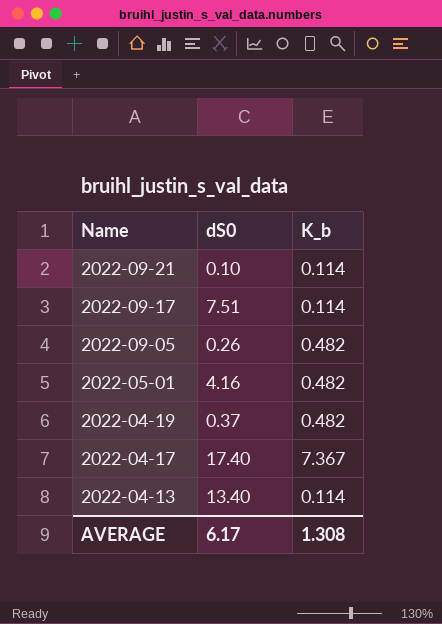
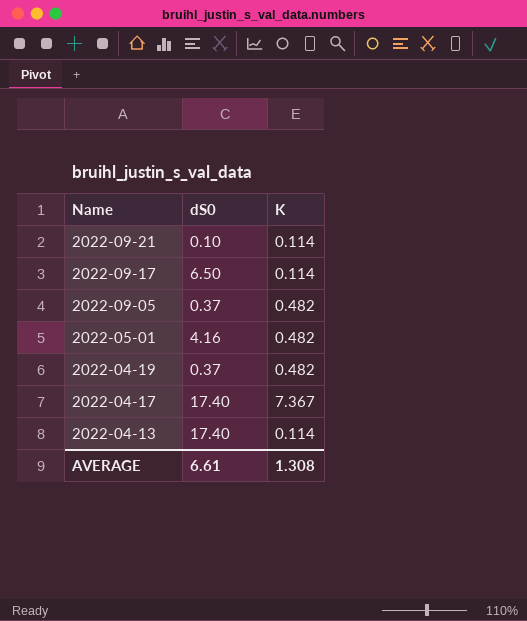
column name: K_b -> K
2022-09-17 | dS0: 7.51 -> 6.50
2022-09-05 | dS0: 0.26 -> 0.37
2022-04-13 | dS0: 13.40 -> 17.40
AVERAGE | dS0: 6.17 -> 6.61

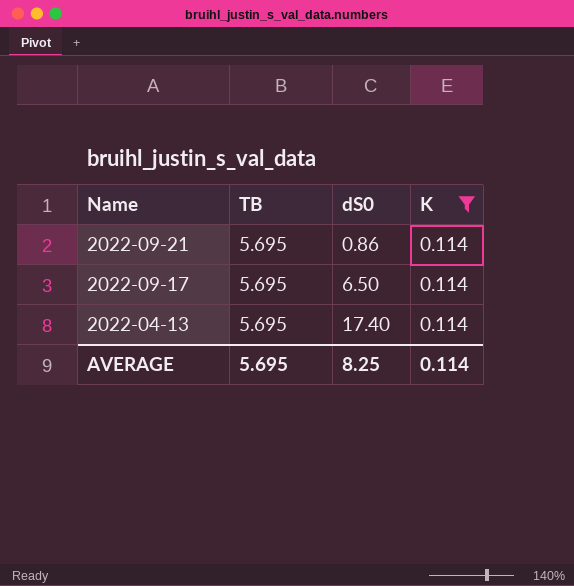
filter: none -> K = 0.114
column TB | position: none -> 2
2022-09-21 | dS0: 0.10 -> 0.86
AVERAGE | dS0: 6.61 -> 8.25
AVERAGE | K: 1.308 -> 0.114

